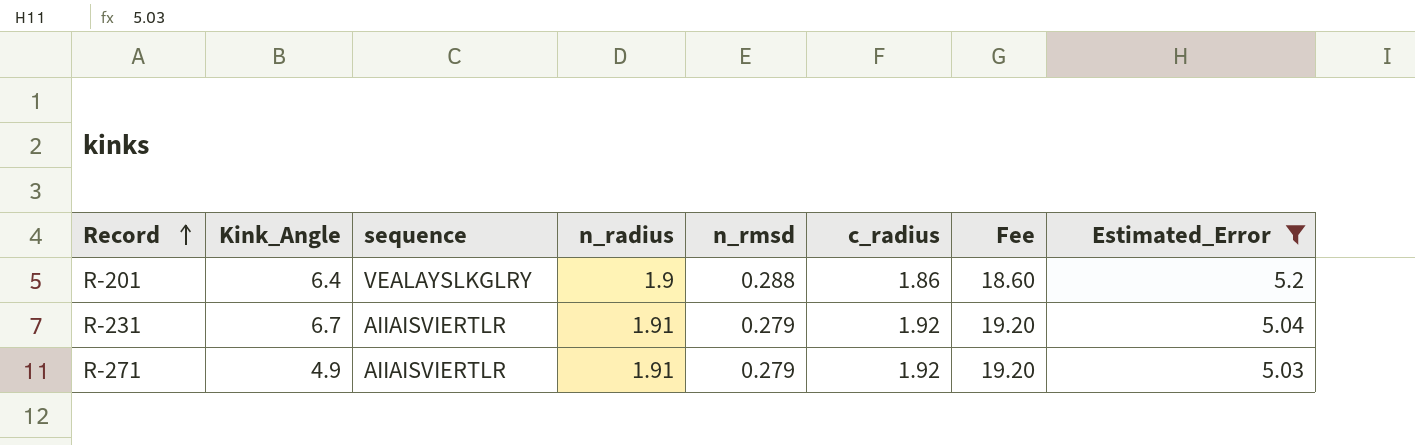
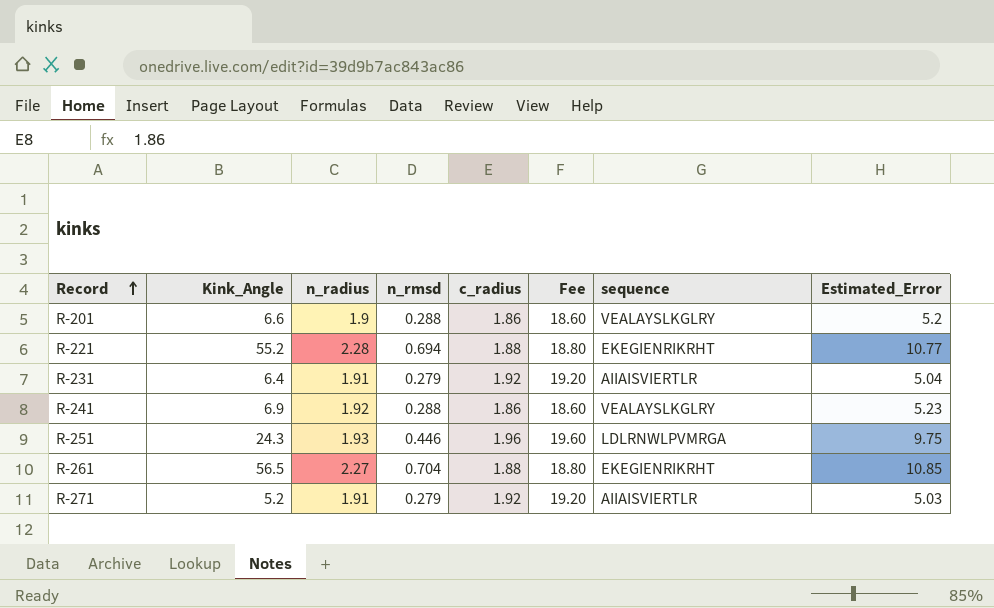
filter: Estimated_Error <= 5.2 -> none
column sequence | position: 3 -> 7
R-201 | Kink_Angle: 6.4 -> 6.6
R-231 | Kink_Angle: 6.7 -> 6.4
R-271 | Kink_Angle: 4.9 -> 5.2

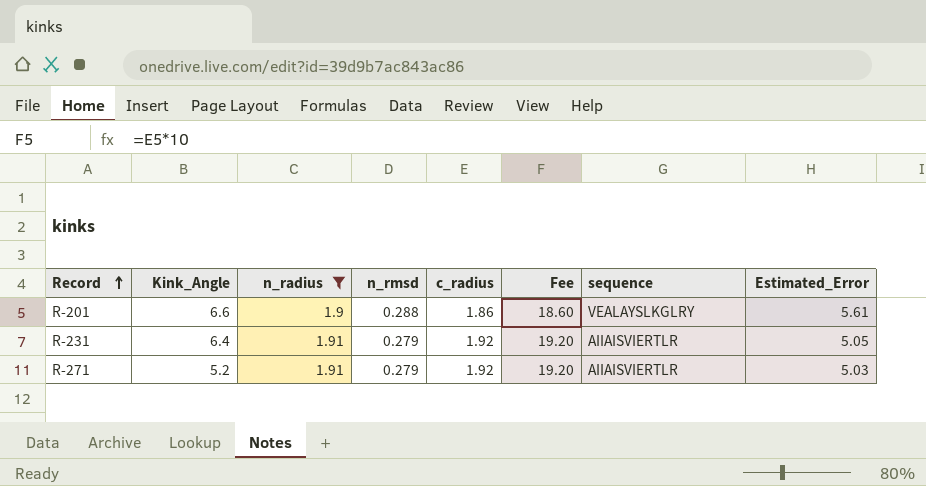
filter: none -> n_radius <= 1.91
R-201 | Estimated_Error: 5.2 -> 5.61
R-231 | Estimated_Error: 5.04 -> 5.05

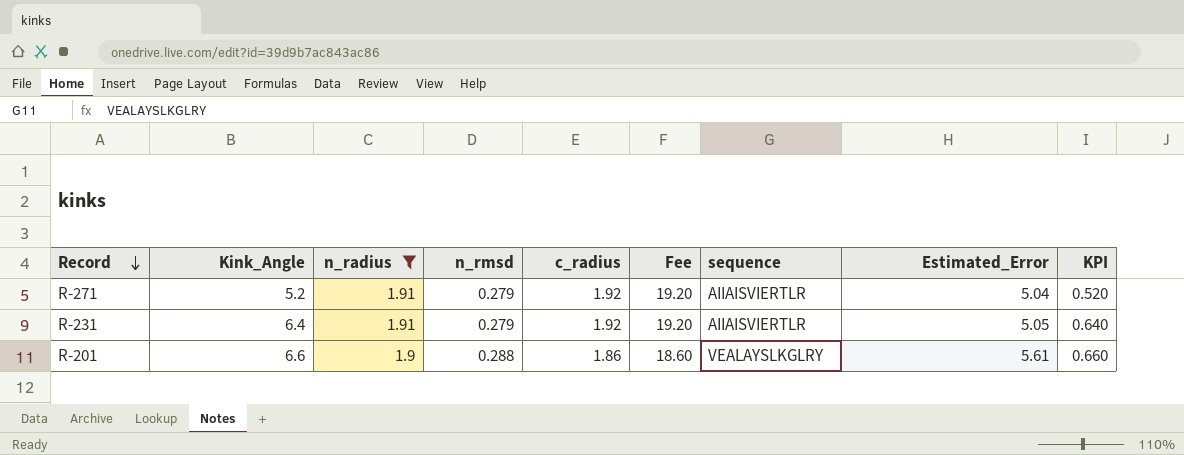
row order: Record ascending -> Record descending
column KPI | formula: none -> [Kink_Angle] * 0.1
R-271 | Estimated_Error: 5.03 -> 5.04

